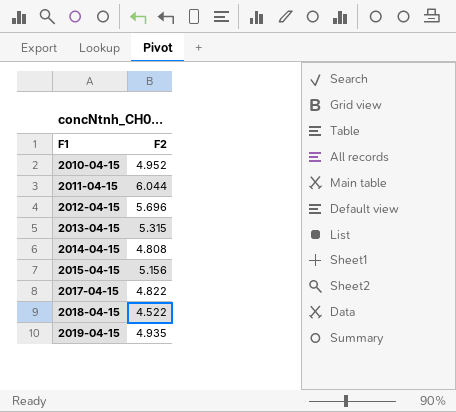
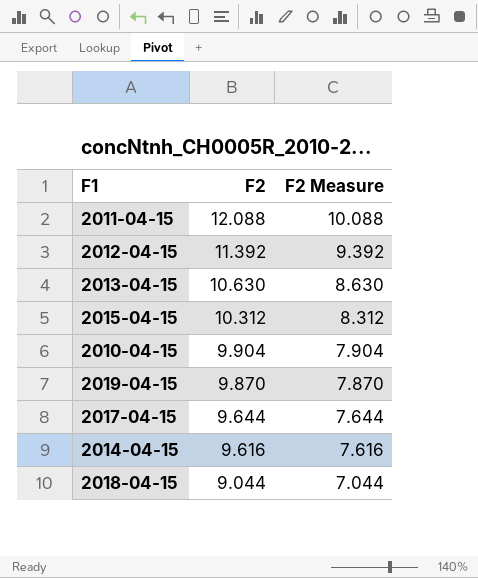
row order: F1 ascending -> F2 descending
column F2 Measure | formula: none -> [F2] - 2
2011-04-15 | F2: 6.044 -> 12.088
2012-04-15 | F2: 5.696 -> 11.392
2013-04-15 | F2: 5.315 -> 10.630
2015-04-15 | F2: 5.156 -> 10.312
2010-04-15 | F2: 4.952 -> 9.904
2019-04-15 | F2: 4.935 -> 9.870
2017-04-15 | F2: 4.822 -> 9.644
2014-04-15 | F2: 4.808 -> 9.616
2018-04-15 | F2: 4.522 -> 9.044

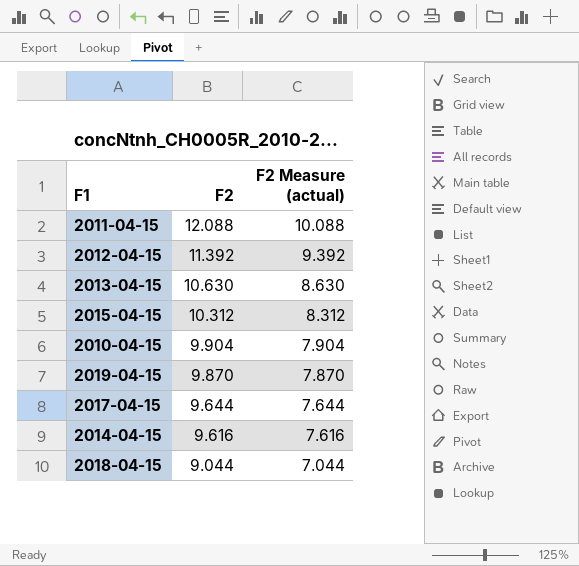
column name: F2 Measure -> F2 Measure (actual)

